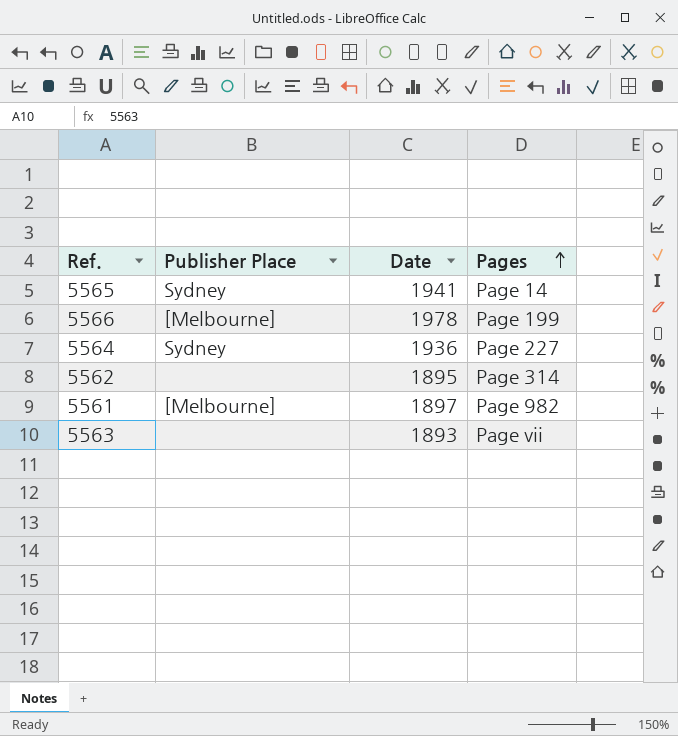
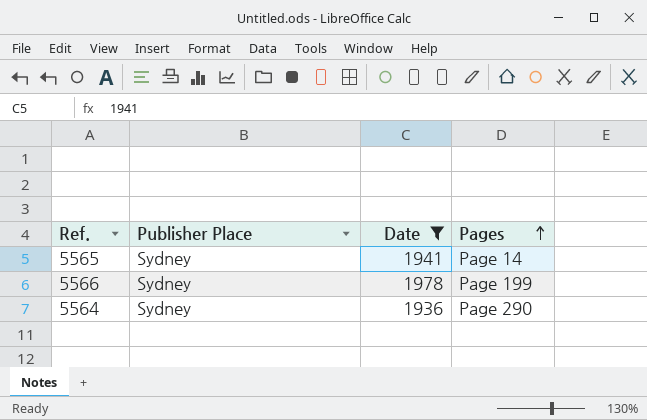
filter: none -> Date >= 1936
5566 | Publisher Place: [Melbourne] -> Sydney
5564 | Pages: Page 227 -> Page 290

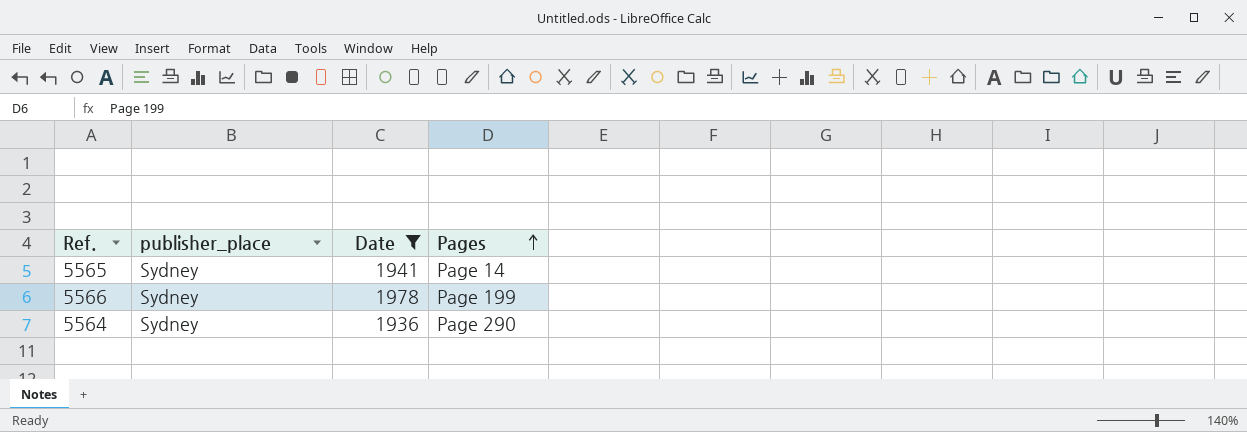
column name: Publisher Place -> publisher_place

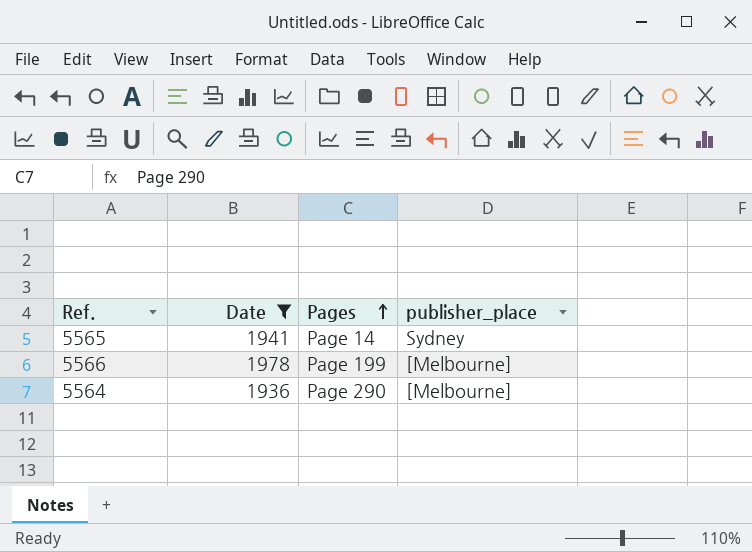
column publisher_place | position: 2 -> 4
5566 | publisher_place: Sydney -> [Melbourne]
5564 | publisher_place: Sydney -> [Melbourne]

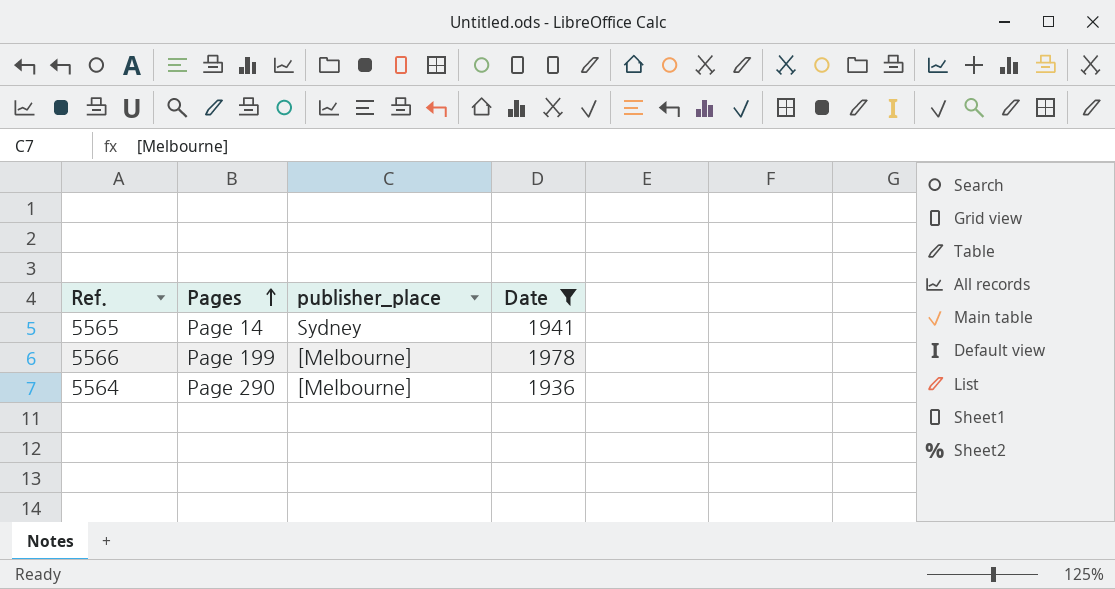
column Date | position: 2 -> 4

